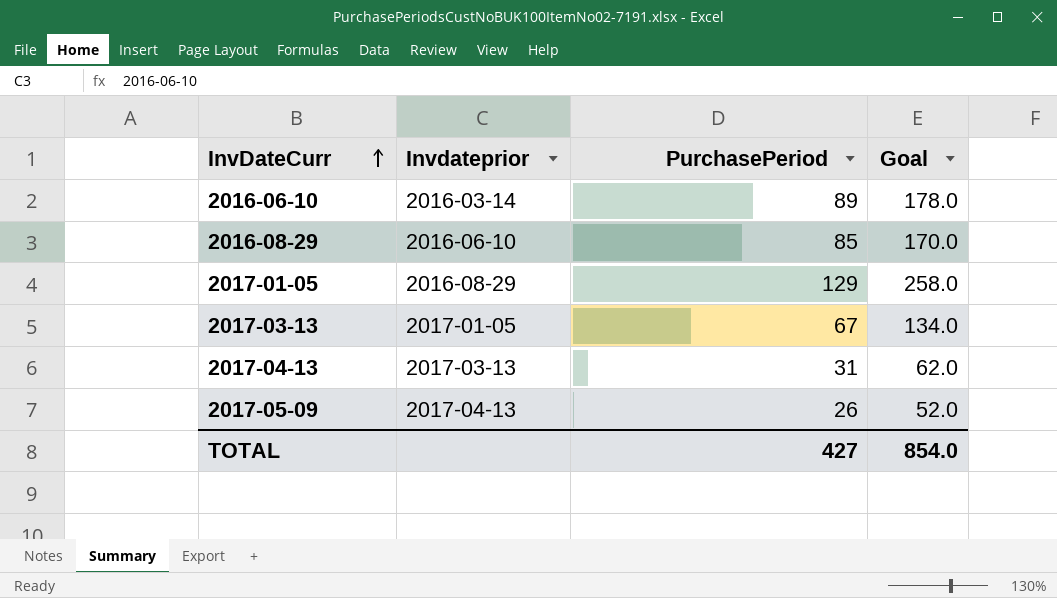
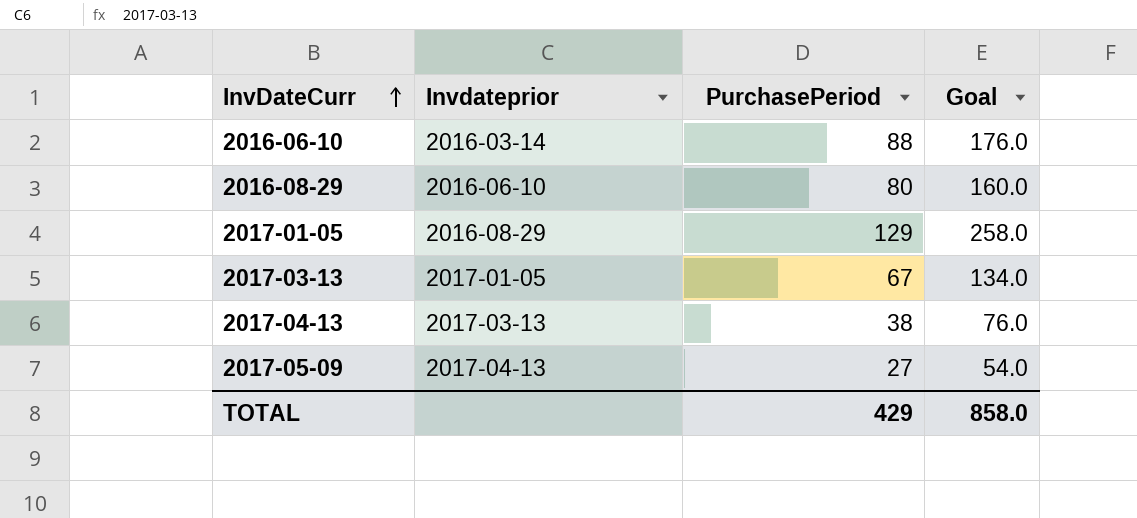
2016-06-10 | PurchasePeriod: 89 -> 88
2016-06-10 | Goal: 178.0 -> 176.0
2016-08-29 | PurchasePeriod: 85 -> 80
2016-08-29 | Goal: 170.0 -> 160.0
2017-04-13 | PurchasePeriod: 31 -> 38
2017-04-13 | Goal: 62.0 -> 76.0
2017-05-09 | PurchasePeriod: 26 -> 27
2017-05-09 | Goal: 52.0 -> 54.0
TOTAL | PurchasePeriod: 427 -> 429
TOTAL | Goal: 854.0 -> 858.0

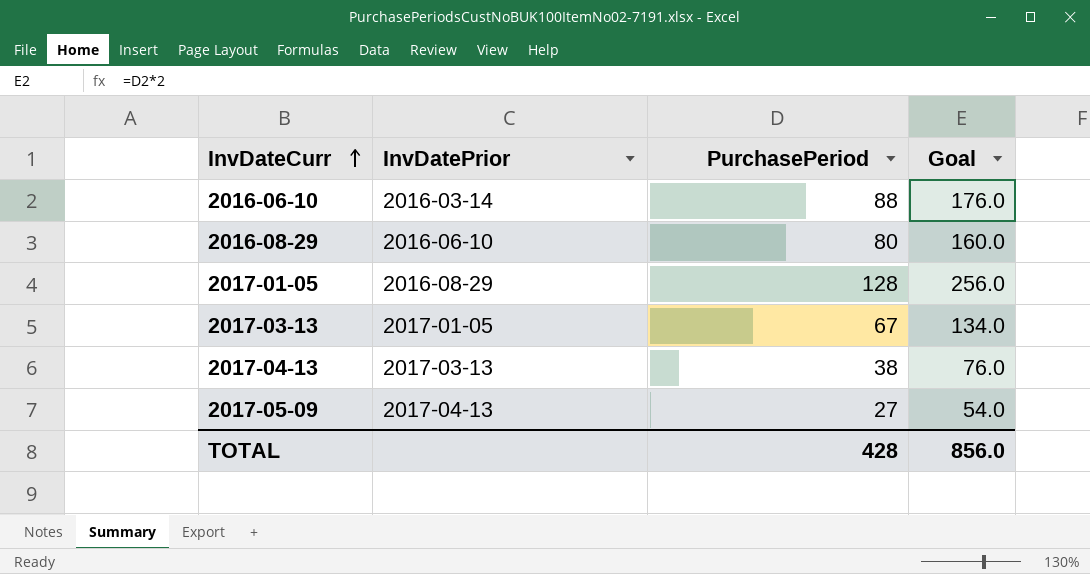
column name: Invdateprior -> InvDatePrior
2017-01-05 | PurchasePeriod: 129 -> 128
2017-01-05 | Goal: 258.0 -> 256.0
TOTAL | PurchasePeriod: 429 -> 428
TOTAL | Goal: 858.0 -> 856.0

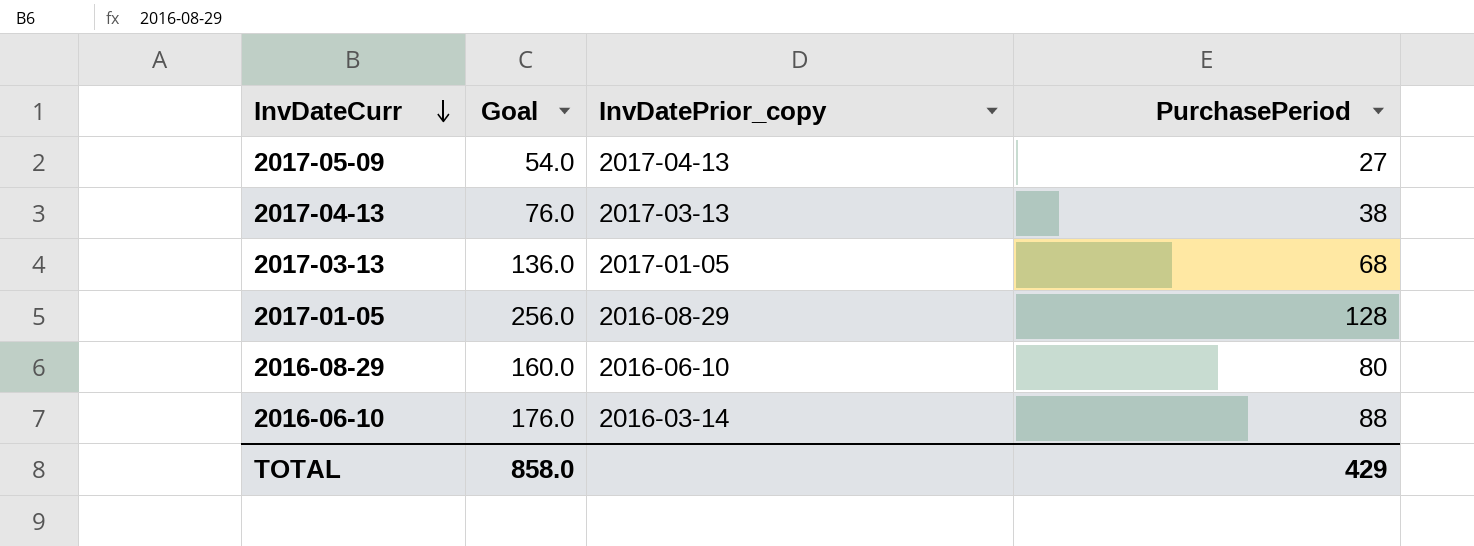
row order: InvDateCurr ascending -> InvDateCurr descending
column Goal | position: 4 -> 2
column name: InvDatePrior -> InvDatePrior_copy
2017-03-13 | Goal: 134.0 -> 136.0
2017-03-13 | PurchasePeriod: 67 -> 68
TOTAL | Goal: 856.0 -> 858.0
TOTAL | PurchasePeriod: 428 -> 429

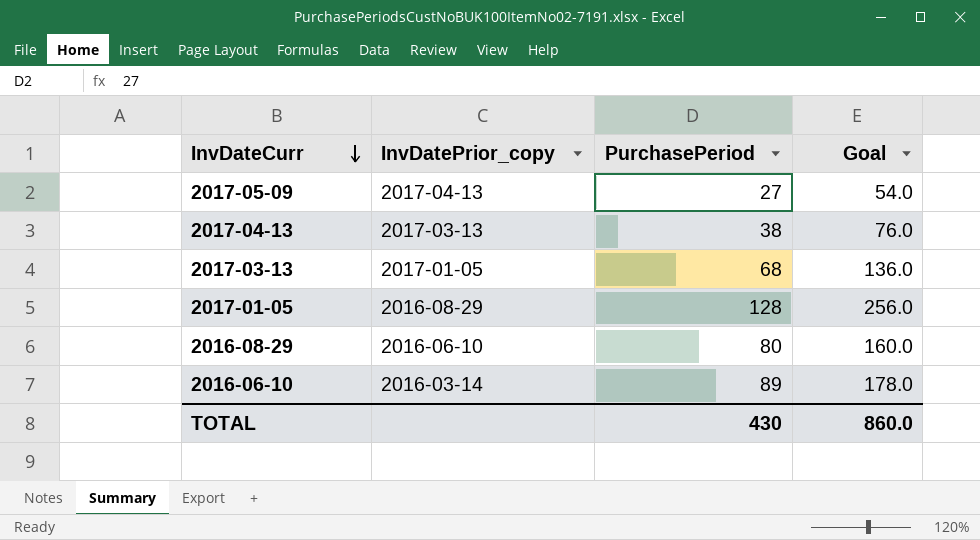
column Goal | position: 2 -> 4
2016-06-10 | PurchasePeriod: 88 -> 89
2016-06-10 | Goal: 176.0 -> 178.0
TOTAL | PurchasePeriod: 429 -> 430
TOTAL | Goal: 858.0 -> 860.0

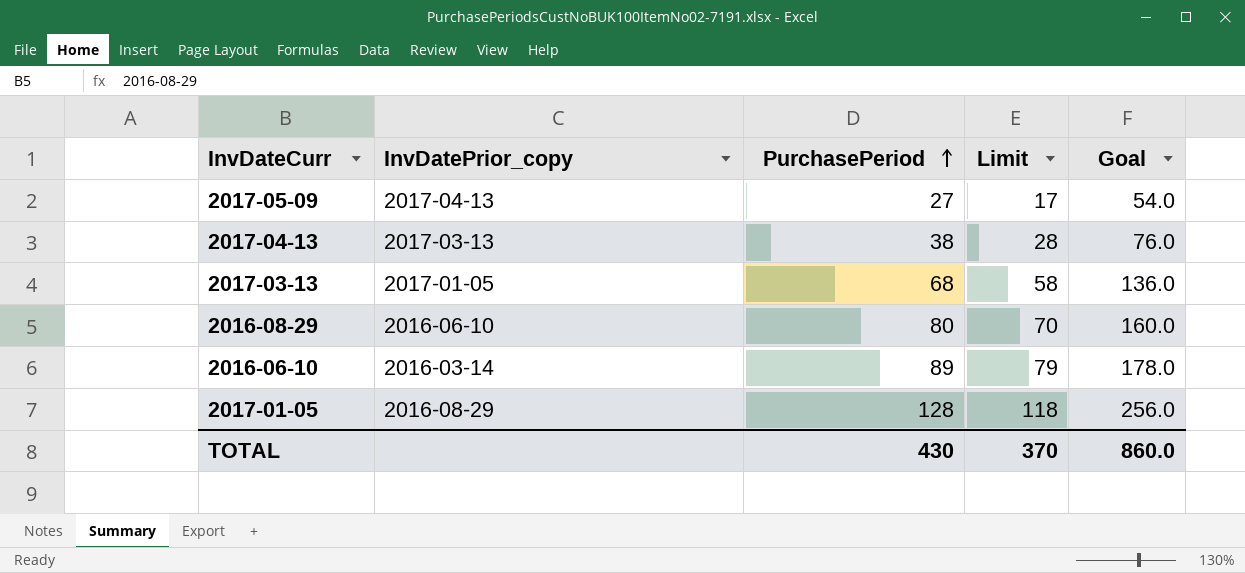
row order: InvDateCurr descending -> PurchasePeriod ascending
column Limit | formula: none -> [PurchasePeriod] - 10

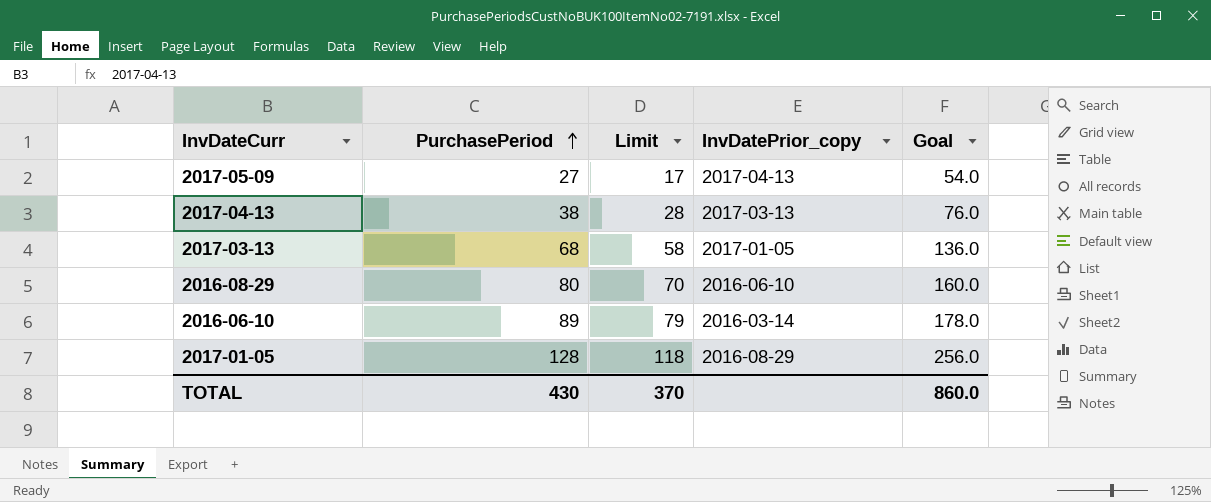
column InvDatePrior_copy | position: 2 -> 4

